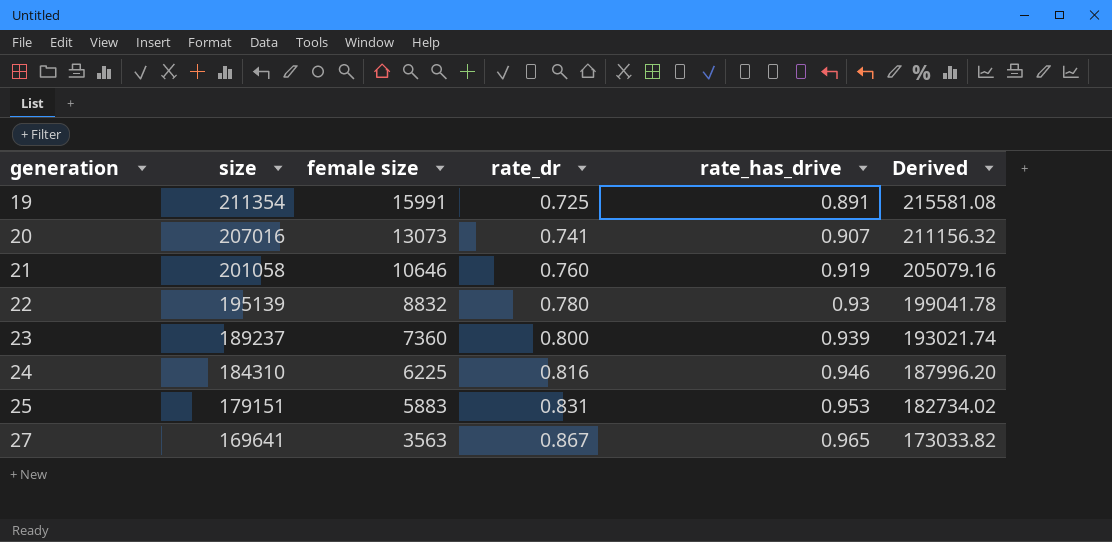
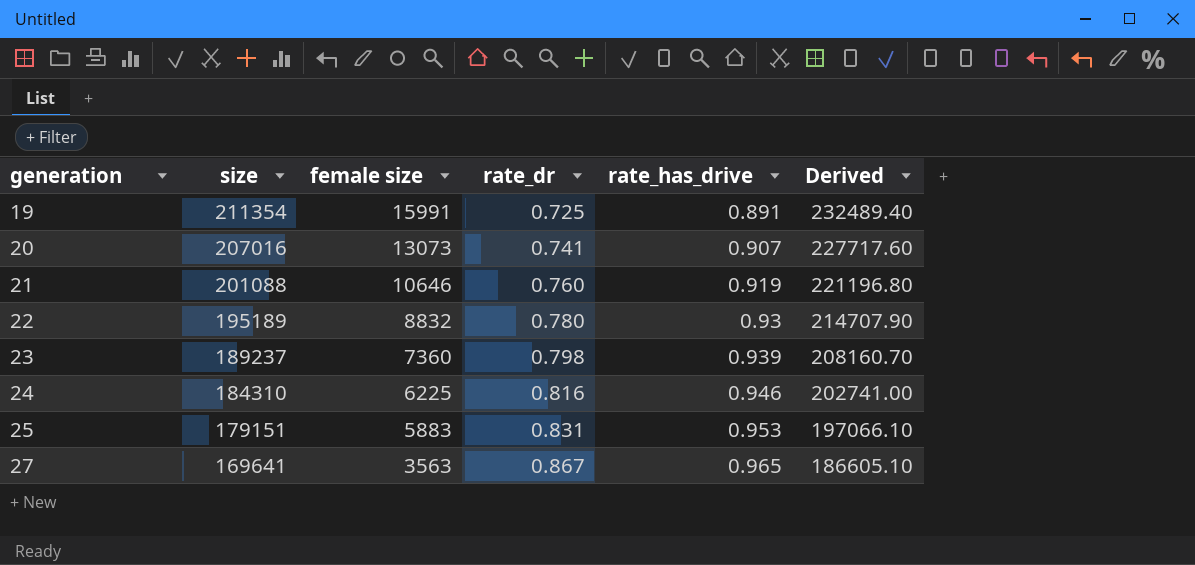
column Derived | formula: [size] * 1.02 -> [size] * 1.1
21 | size: 201058 -> 201088
22 | size: 195139 -> 195189
23 | rate_dr: 0.800 -> 0.798

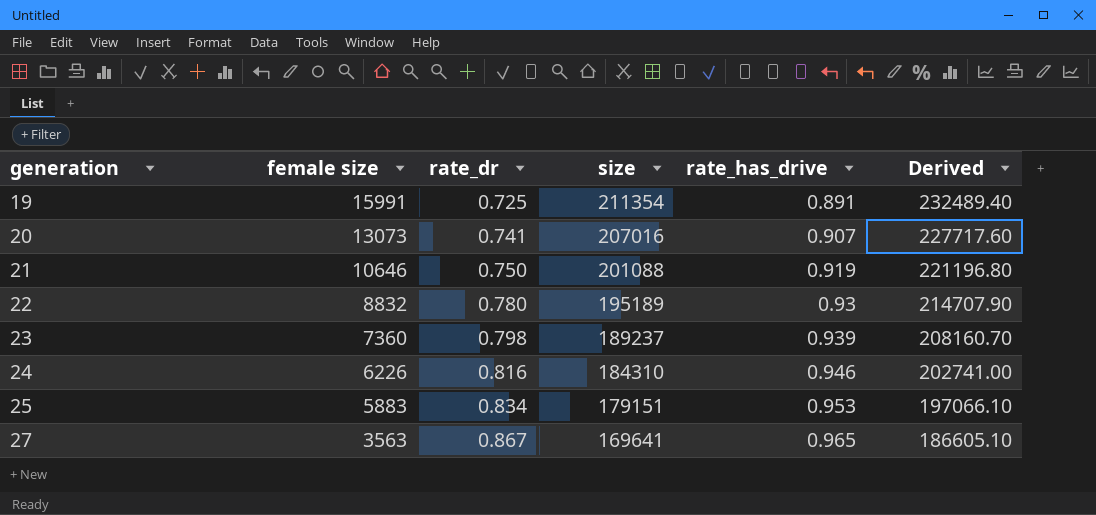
column size | position: 2 -> 4
21 | rate_dr: 0.760 -> 0.750
24 | female size: 6225 -> 6226
25 | rate_dr: 0.831 -> 0.834

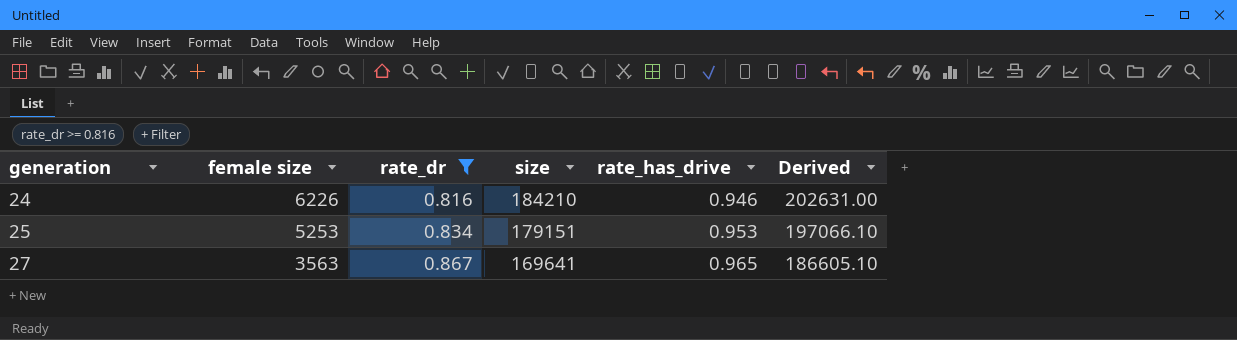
filter: none -> rate_dr >= 0.816
24 | size: 184310 -> 184210
24 | Derived: 202741.00 -> 202631.00
25 | female size: 5883 -> 5253

